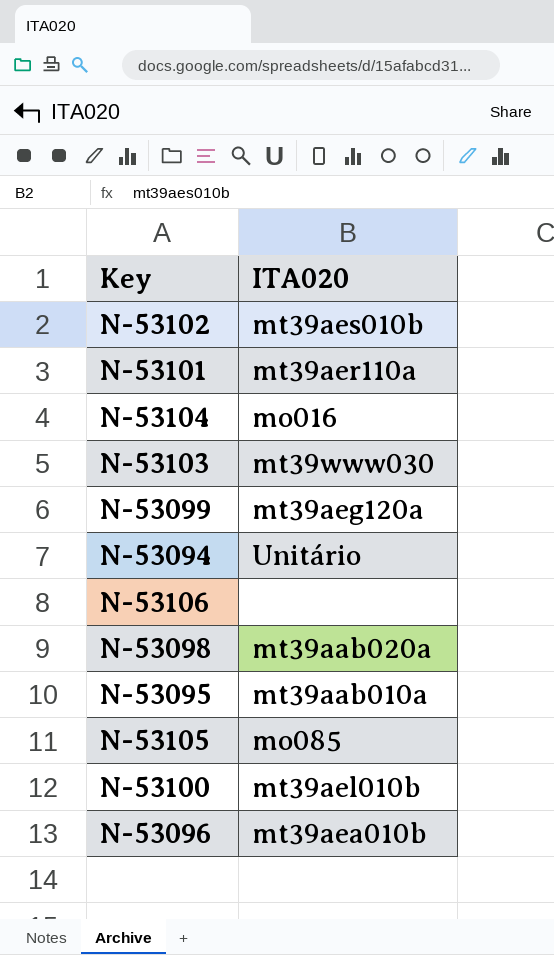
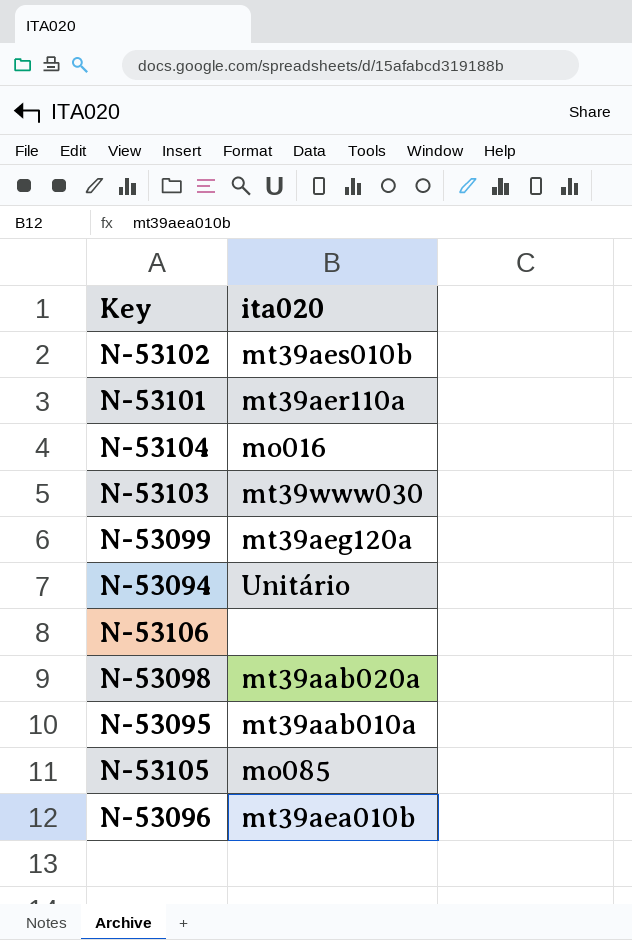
column name: ITA020 -> ita020
row N-53100: mt39ael010b -> none

